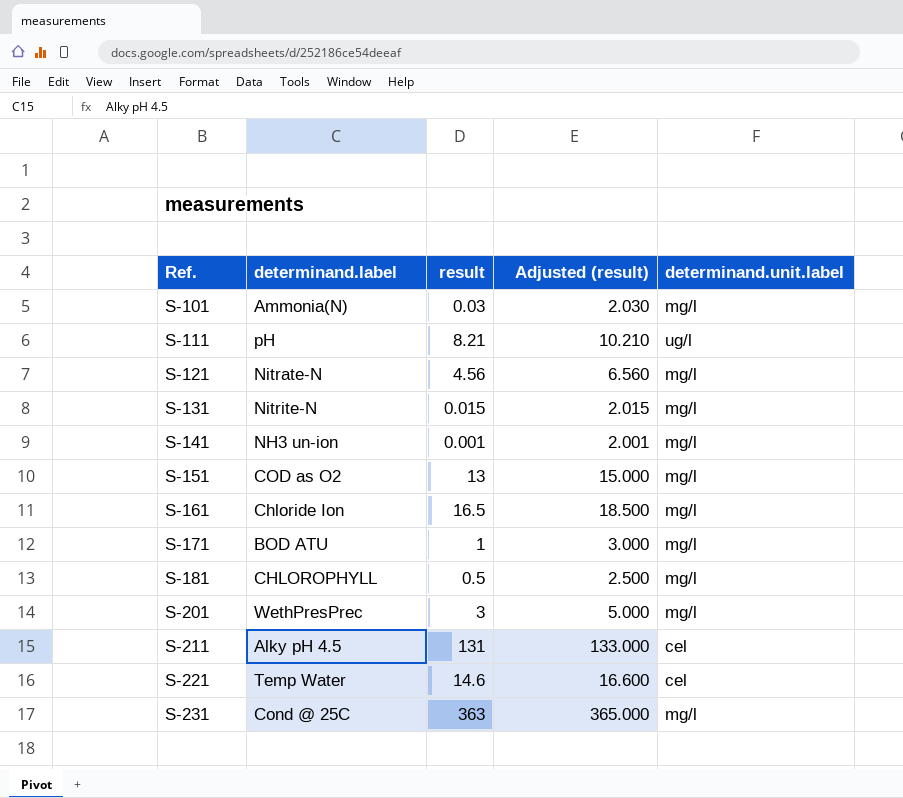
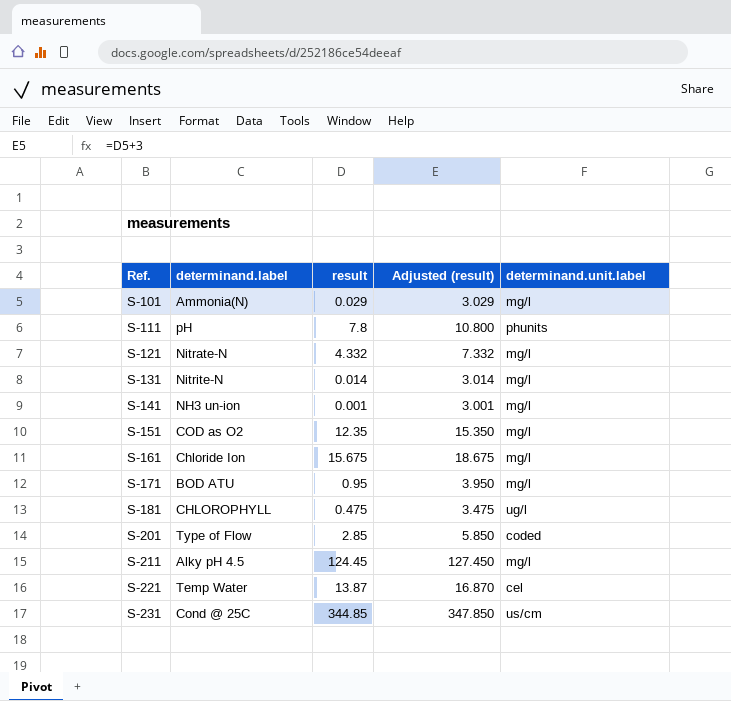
column Adjusted (result) | formula: [result] + 2 -> [result] + 3
S-101 | result: 0.03 -> 0.029
S-111 | result: 8.21 -> 7.8
S-111 | determinand.unit.label: ug/l -> phunits
S-121 | result: 4.56 -> 4.332
S-131 | result: 0.015 -> 0.014
S-151 | result: 13 -> 12.35
S-161 | result: 16.5 -> 15.675
S-171 | result: 1 -> 0.95
S-181 | result: 0.5 -> 0.475
S-181 | determinand.unit.label: mg/l -> ug/l
S-201 | determinand.label: WethPresPrec -> Type of Flow
S-201 | result: 3 -> 2.85
S-201 | determinand.unit.label: mg/l -> coded
S-211 | result: 131 -> 124.45
S-211 | determinand.unit.label: cel -> mg/l
S-221 | result: 14.6 -> 13.87
S-231 | result: 363 -> 344.85
S-231 | determinand.unit.label: mg/l -> us/cm

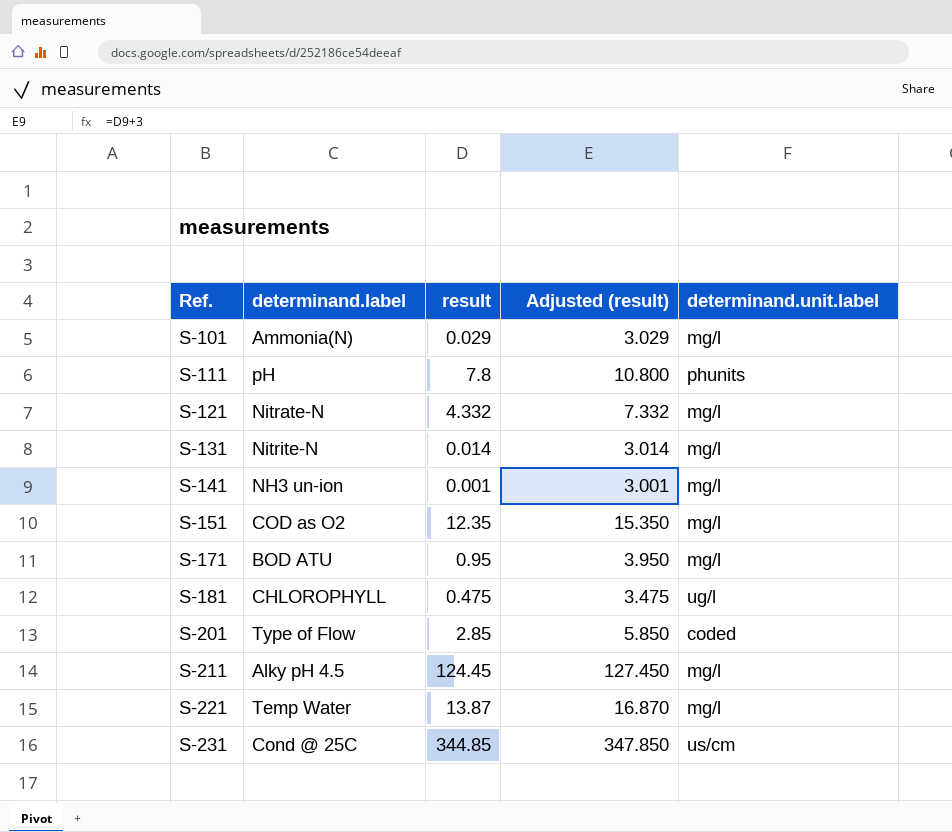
row S-161: Chloride Ion | 15.675 | 18.675 | mg/l -> none
S-221 | determinand.unit.label: cel -> mg/l

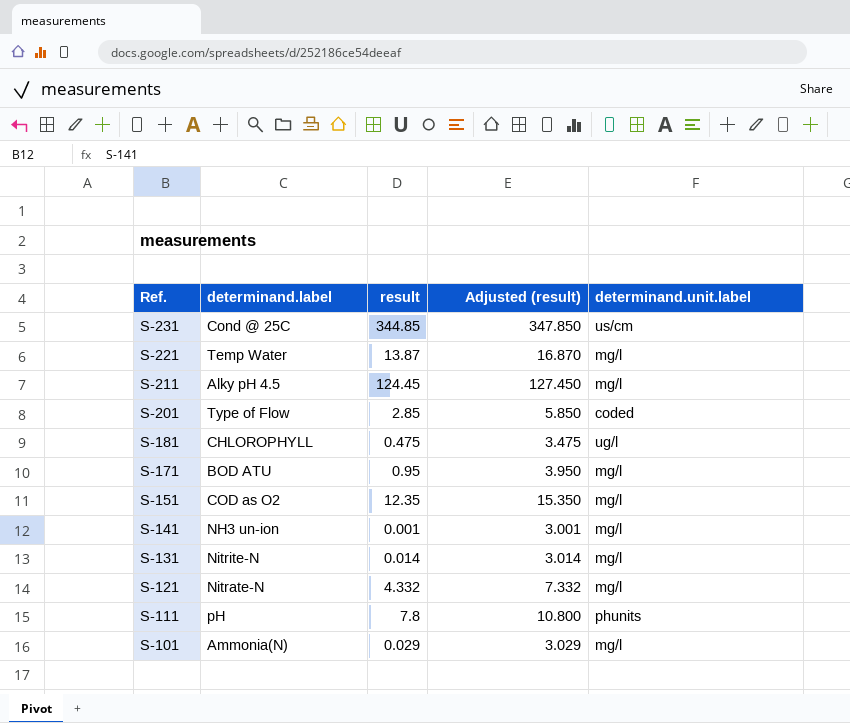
row order: Ref. ascending -> Ref. descending

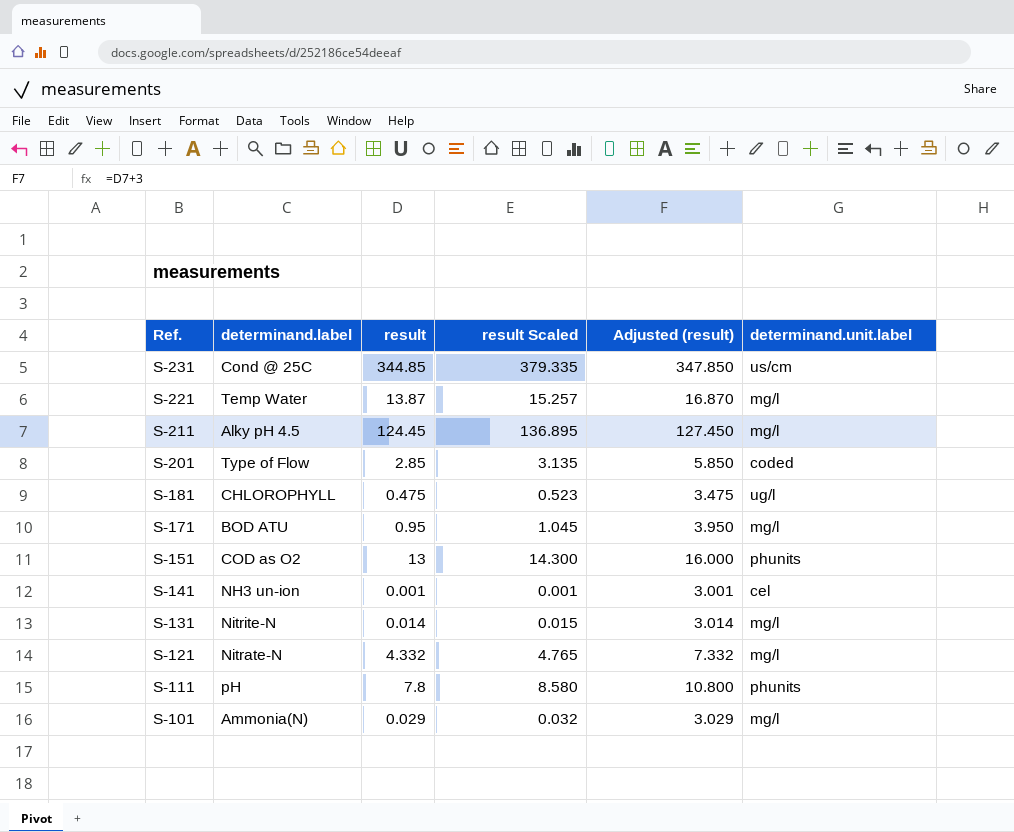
column result Scaled | formula: none -> [result] * 1.1
S-151 | result: 12.35 -> 13
S-151 | Adjusted (result): 15.350 -> 16.000
S-151 | determinand.unit.label: mg/l -> phunits
S-141 | determinand.unit.label: mg/l -> cel

